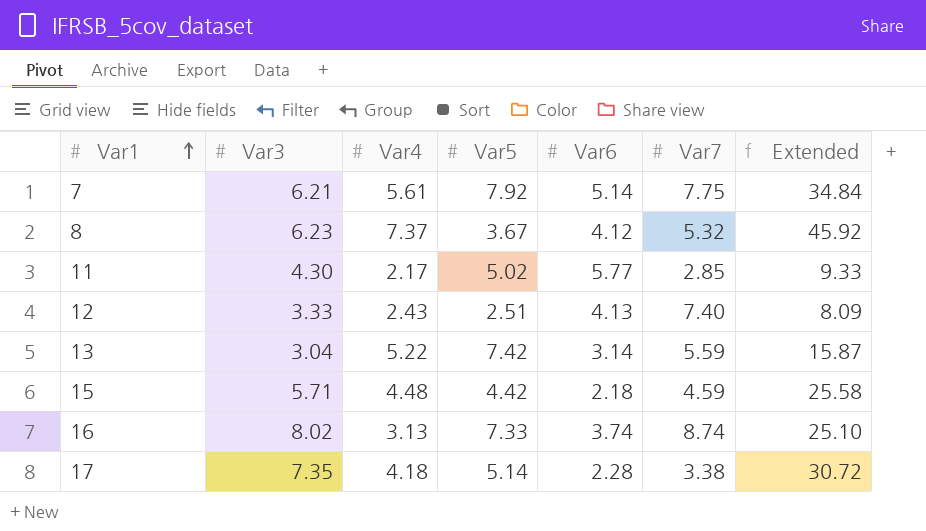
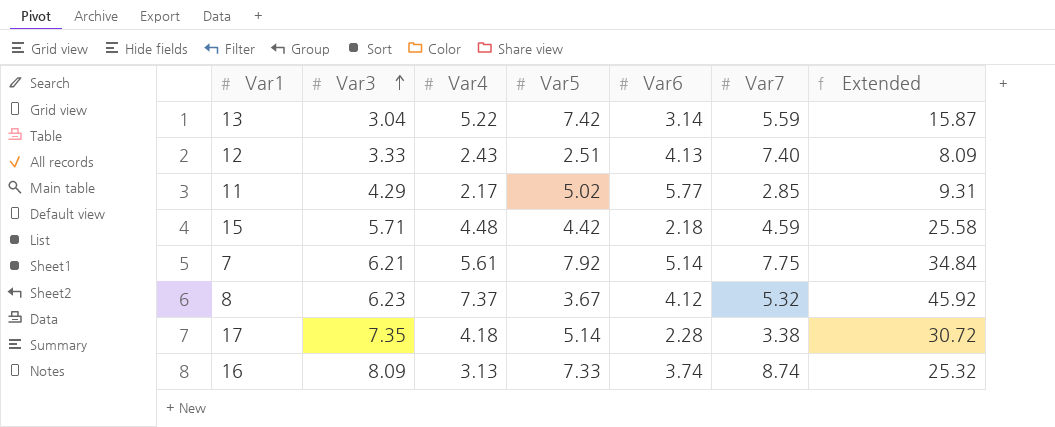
row order: Var1 ascending -> Var3 ascending
11 | Var3: 4.30 -> 4.29
11 | Extended: 9.33 -> 9.31
16 | Var3: 8.02 -> 8.09
16 | Extended: 25.10 -> 25.32

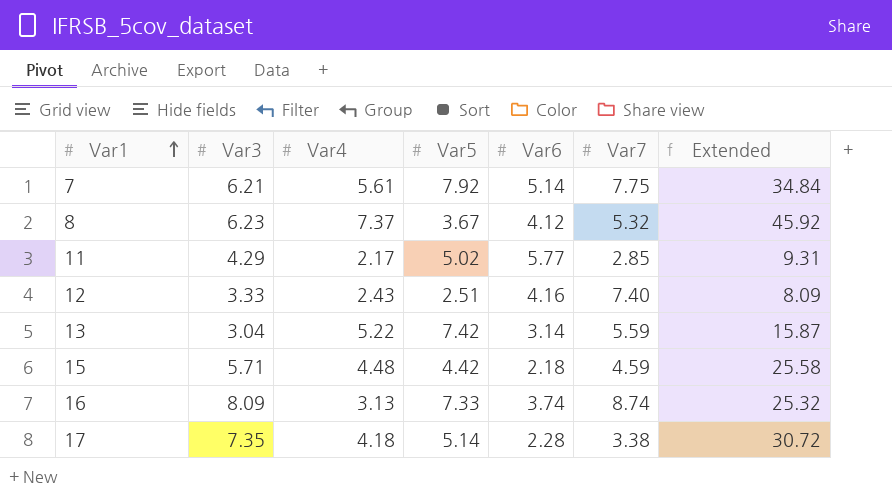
row order: Var3 ascending -> Var1 ascending
12 | Var6: 4.13 -> 4.16

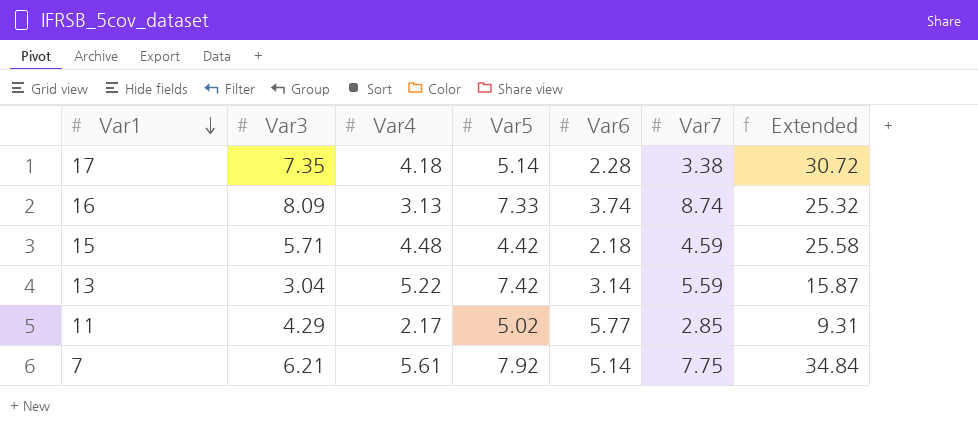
row order: Var1 ascending -> Var1 descending
row 8: 6.23 | 7.37 | 3.67 | 4.12 | 5.32 | 45.92 -> none
row 12: 3.33 | 2.43 | 2.51 | 4.16 | 7.40 | 8.09 -> none

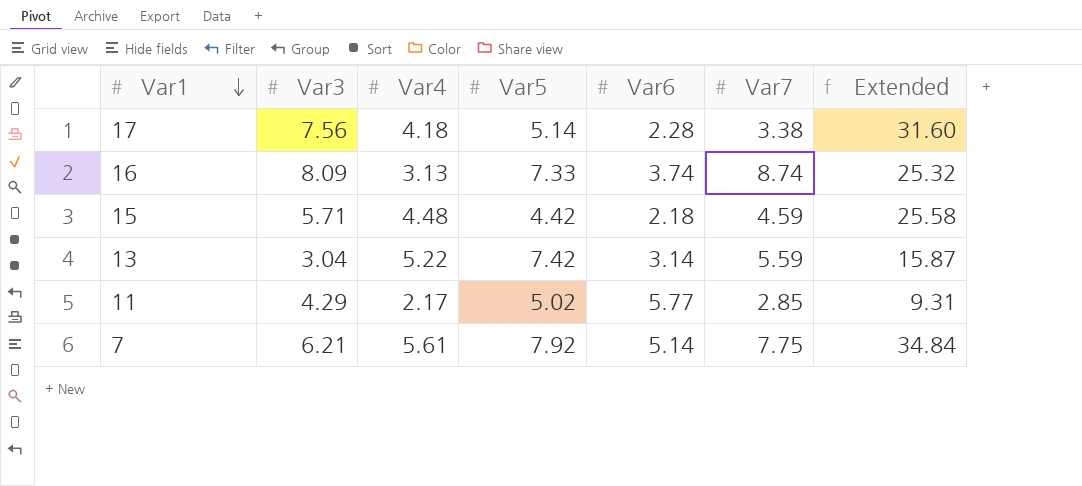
17 | Var3: 7.35 -> 7.56
17 | Extended: 30.72 -> 31.60

